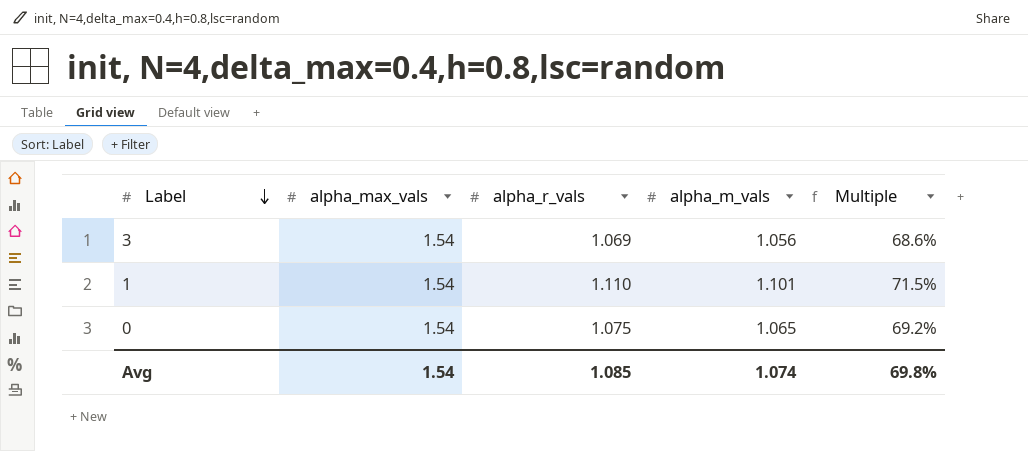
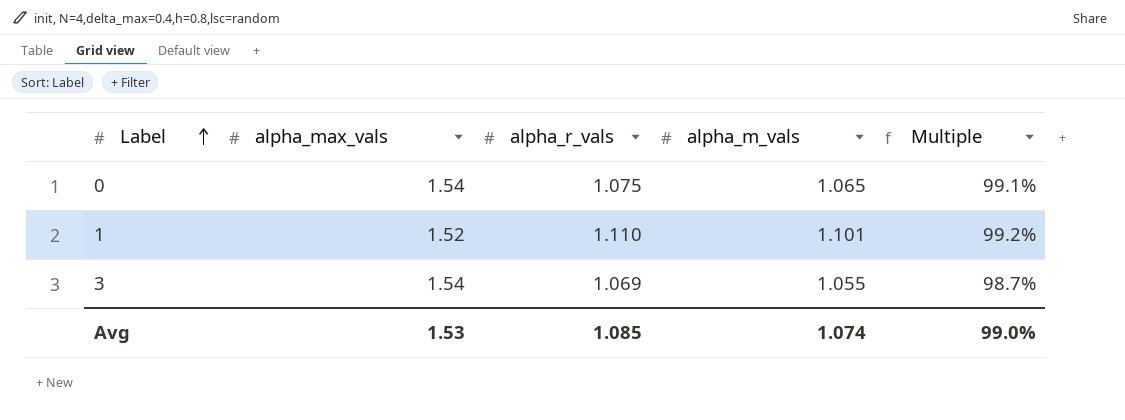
row order: Label descending -> Label ascending
column Multiple | formula: [alpha_m_vals] / [alpha_max_vals] -> [alpha_m_vals] / [alpha_r_vals]
1 | alpha_max_vals: 1.54 -> 1.52
3 | alpha_m_vals: 1.056 -> 1.055
Avg | alpha_max_vals: 1.54 -> 1.53
Avg | Multiple: 69.8% -> 99.0%

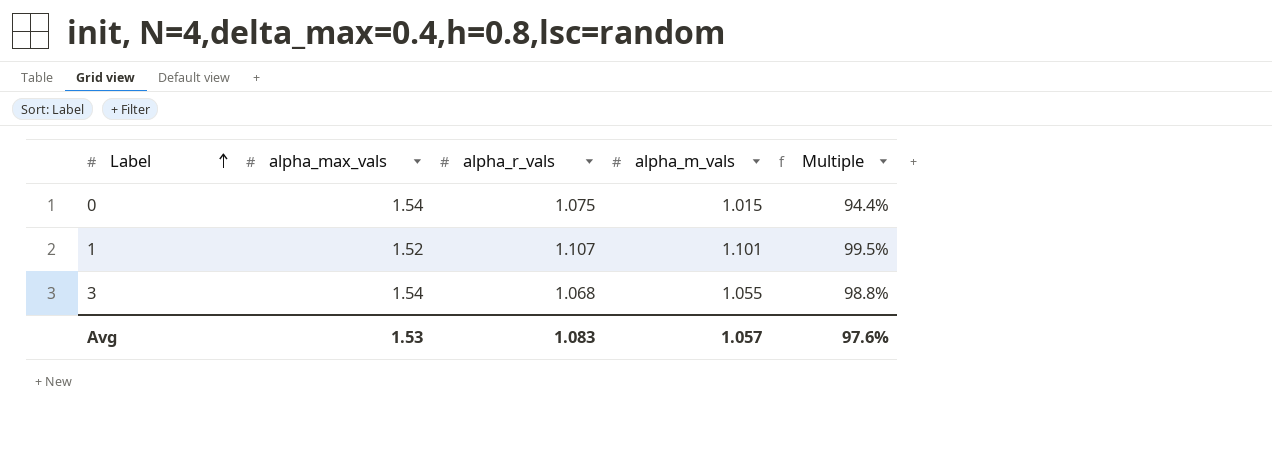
0 | alpha_m_vals: 1.065 -> 1.015
0 | Multiple: 99.1% -> 94.4%
1 | alpha_r_vals: 1.110 -> 1.107
1 | Multiple: 99.2% -> 99.5%
3 | alpha_r_vals: 1.069 -> 1.068
3 | Multiple: 98.7% -> 98.8%
Avg | alpha_r_vals: 1.085 -> 1.083
Avg | alpha_m_vals: 1.074 -> 1.057
Avg | Multiple: 99.0% -> 97.6%

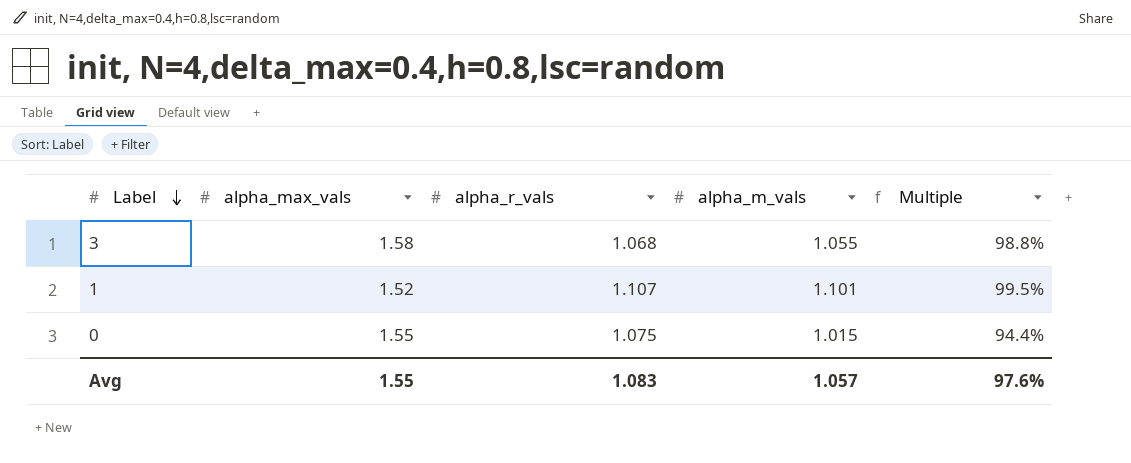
row order: Label ascending -> Label descending
3 | alpha_max_vals: 1.54 -> 1.58
0 | alpha_max_vals: 1.54 -> 1.55
Avg | alpha_max_vals: 1.53 -> 1.55

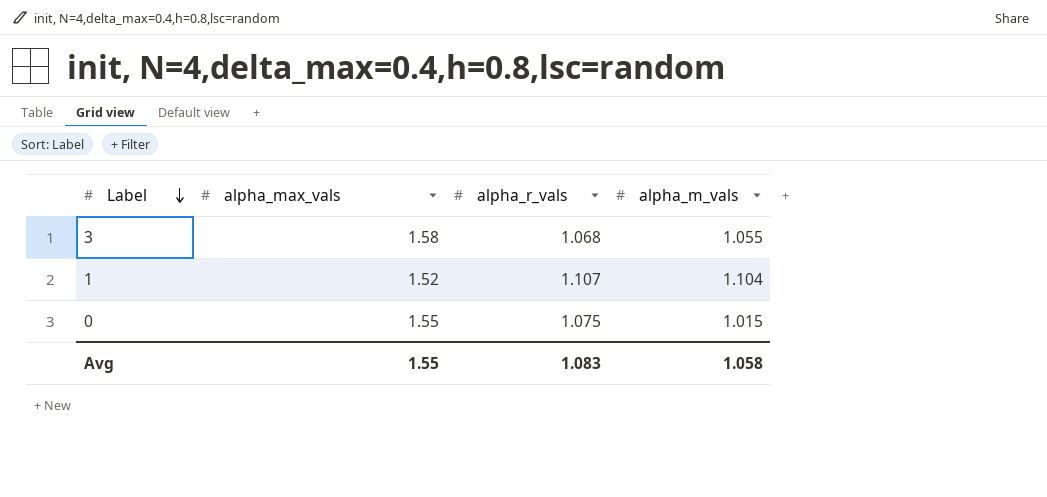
column Multiple | formula: [alpha_m_vals] / [alpha_r_vals] -> none
1 | alpha_m_vals: 1.101 -> 1.104
Avg | alpha_m_vals: 1.057 -> 1.058

